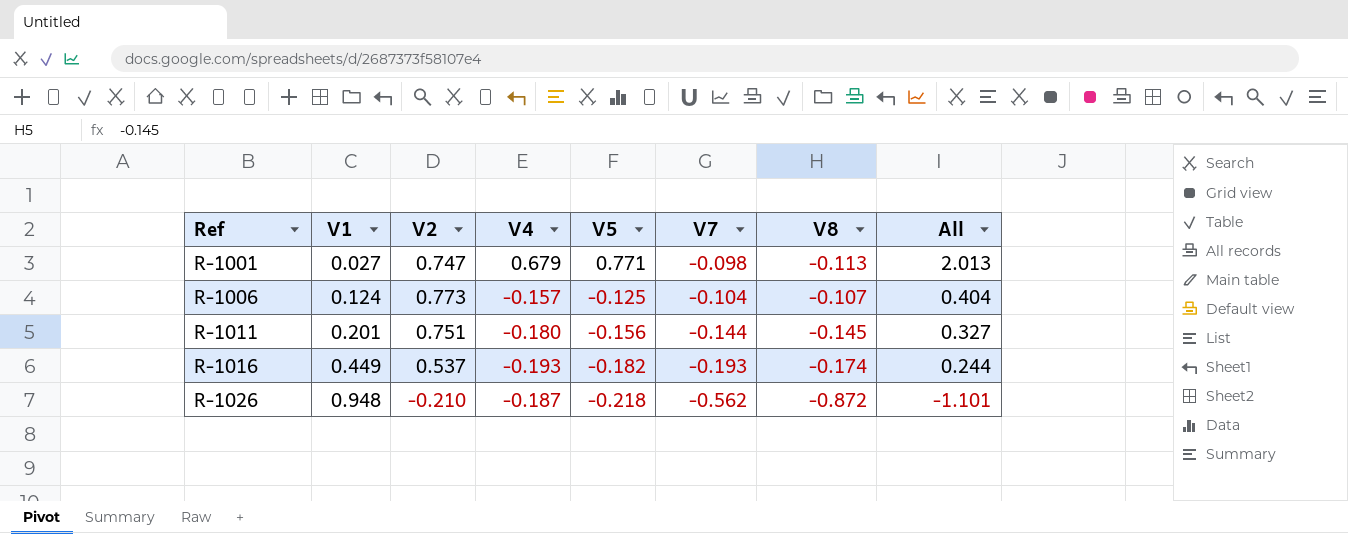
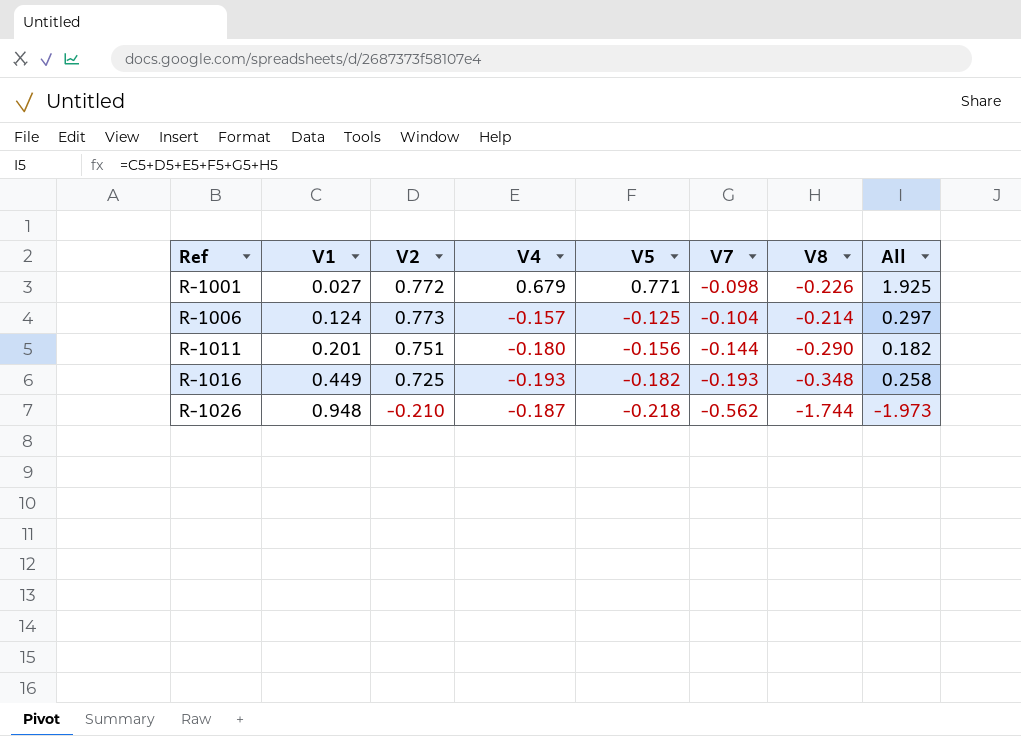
R-1001 | V2: 0.747 -> 0.772
R-1001 | V8: -0.113 -> -0.226
R-1001 | All: 2.013 -> 1.925
R-1006 | V8: -0.107 -> -0.214
R-1006 | All: 0.404 -> 0.297
R-1011 | V8: -0.145 -> -0.290
R-1011 | All: 0.327 -> 0.182
R-1016 | V2: 0.537 -> 0.725
R-1016 | V8: -0.174 -> -0.348
R-1016 | All: 0.244 -> 0.258
R-1026 | V8: -0.872 -> -1.744
R-1026 | All: -1.101 -> -1.973

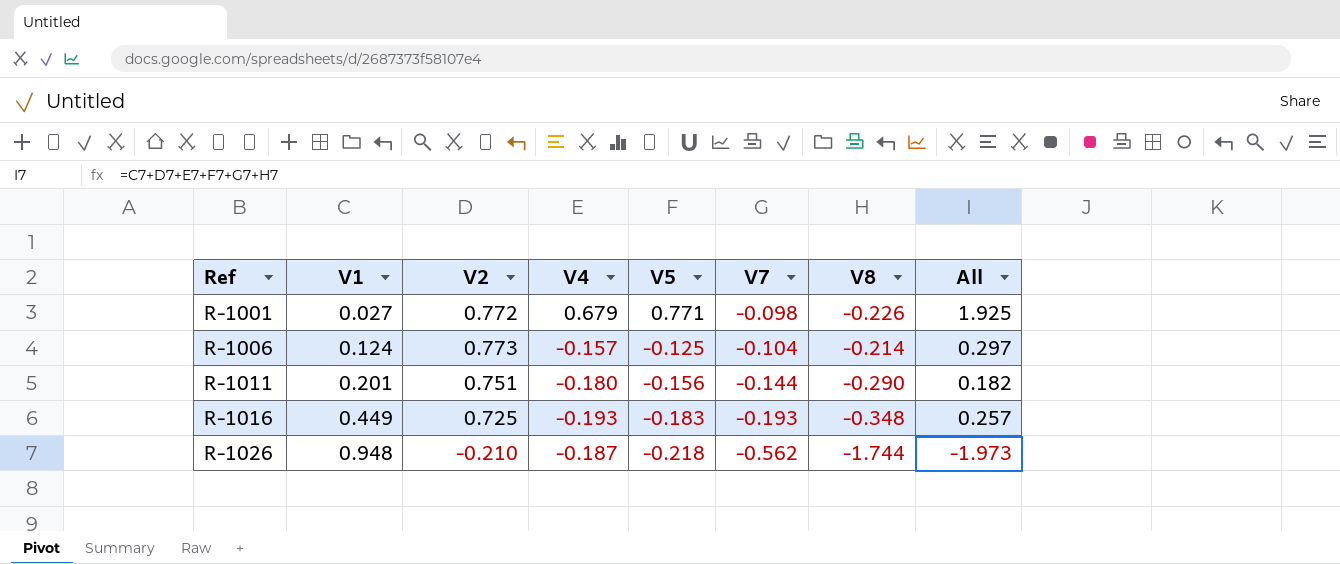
R-1016 | V5: -0.182 -> -0.183
R-1016 | All: 0.258 -> 0.257

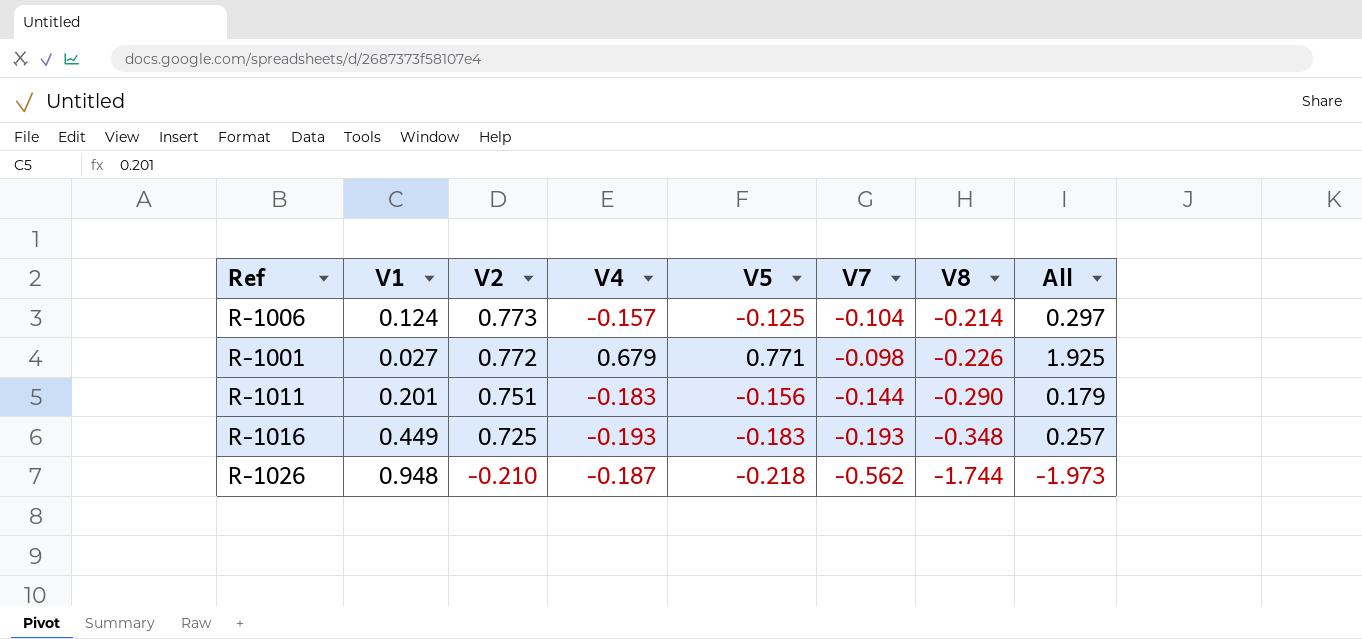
row order: Ref ascending -> V2 descending
R-1011 | V4: -0.180 -> -0.183
R-1011 | All: 0.182 -> 0.179

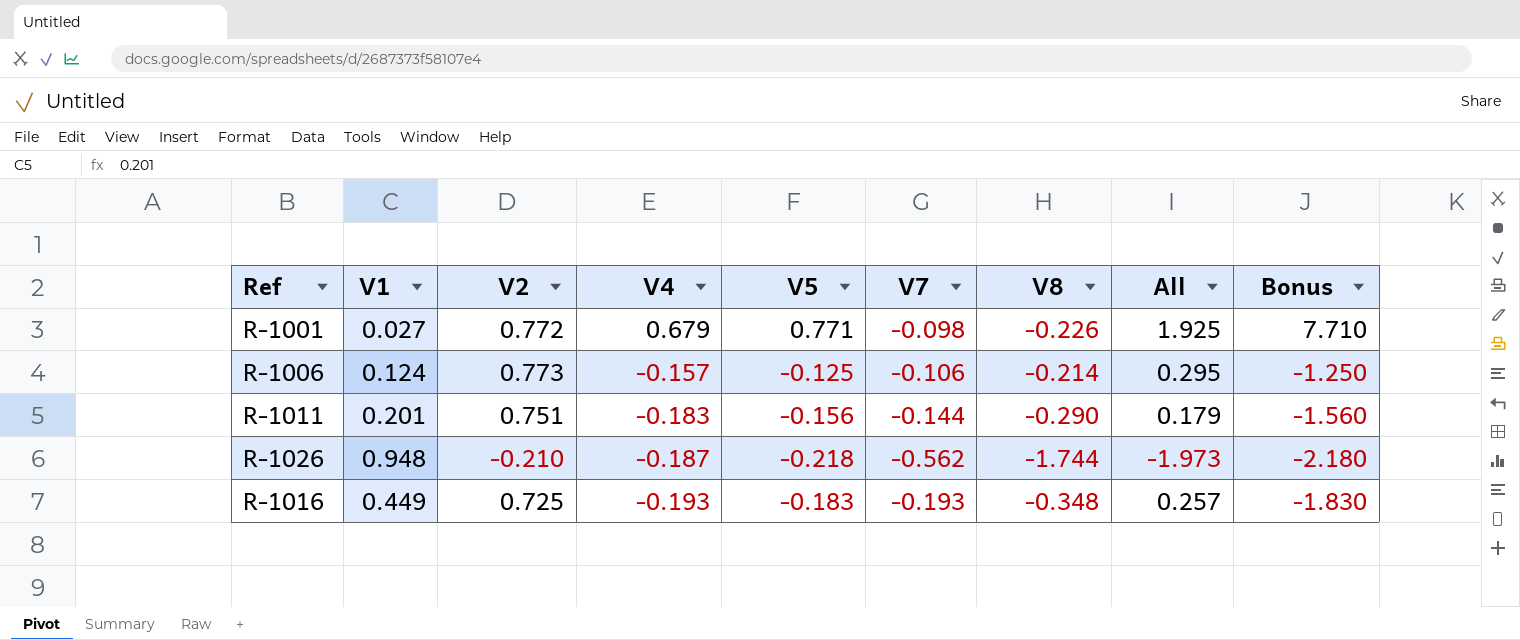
row order: V2 descending -> V4 descending
column Bonus | formula: none -> [V5] * 10
R-1006 | V7: -0.104 -> -0.106
R-1006 | All: 0.297 -> 0.295

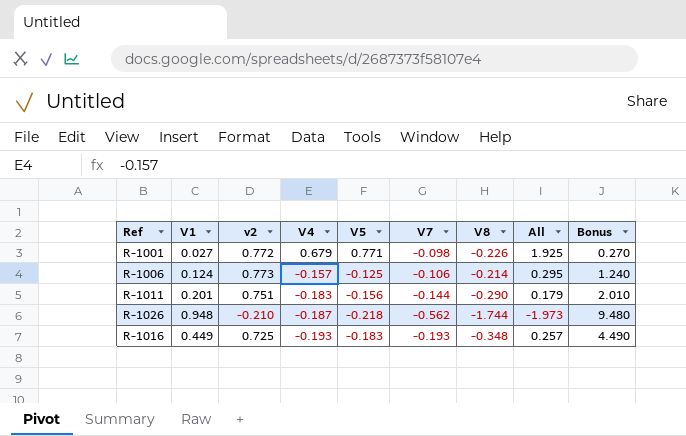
column name: V2 -> v2
column Bonus | formula: [V5] * 10 -> [V1] * 10

